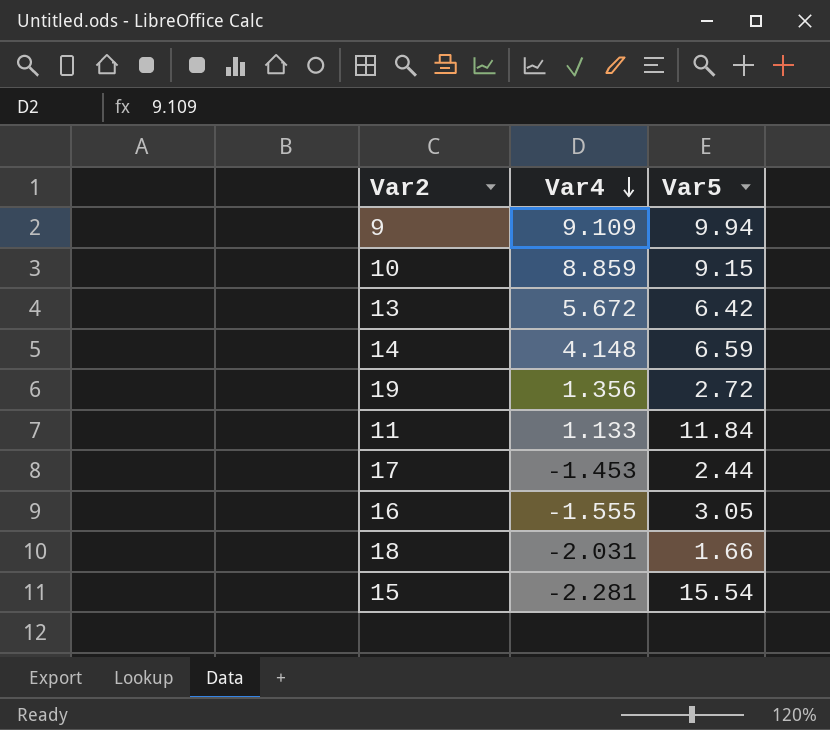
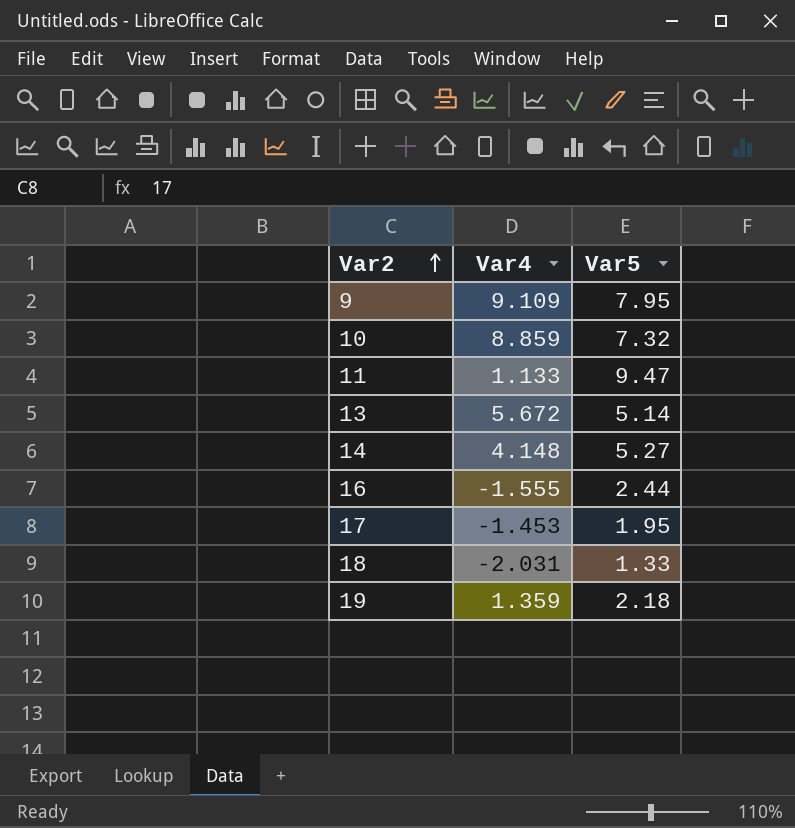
row order: Var4 descending -> Var2 ascending
row 15: -2.281 | 15.54 -> none
9 | Var5: 9.94 -> 7.95
10 | Var5: 9.15 -> 7.32
11 | Var5: 11.84 -> 9.47
13 | Var5: 6.42 -> 5.14
14 | Var5: 6.59 -> 5.27
16 | Var5: 3.05 -> 2.44
17 | Var5: 2.44 -> 1.95
18 | Var5: 1.66 -> 1.33
19 | Var4: 1.356 -> 1.359
19 | Var5: 2.72 -> 2.18

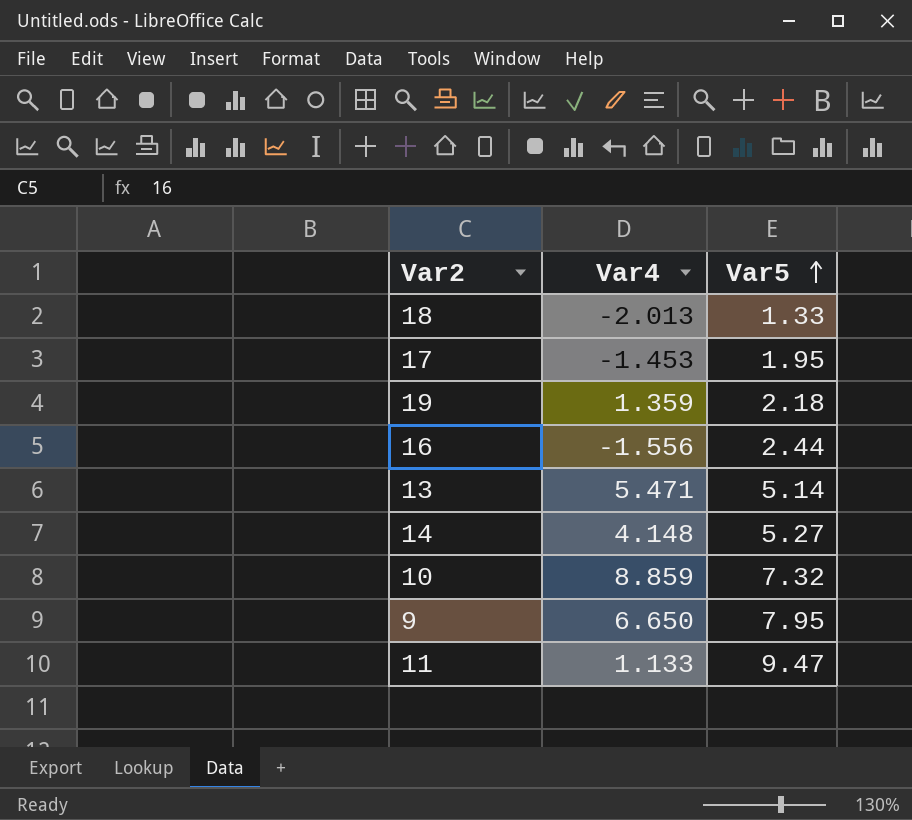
row order: Var2 ascending -> Var5 ascending
18 | Var4: -2.031 -> -2.013
16 | Var4: -1.555 -> -1.556
13 | Var4: 5.672 -> 5.471
9 | Var4: 9.109 -> 6.650

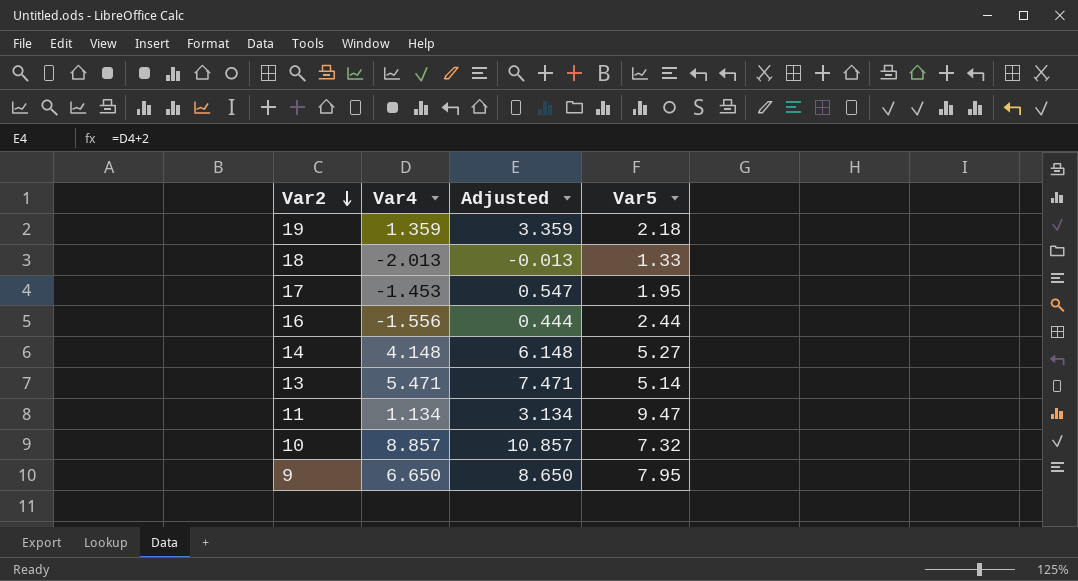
row order: Var5 ascending -> Var2 descending
column Adjusted | formula: none -> [Var4] + 2
11 | Var4: 1.133 -> 1.134
10 | Var4: 8.859 -> 8.857

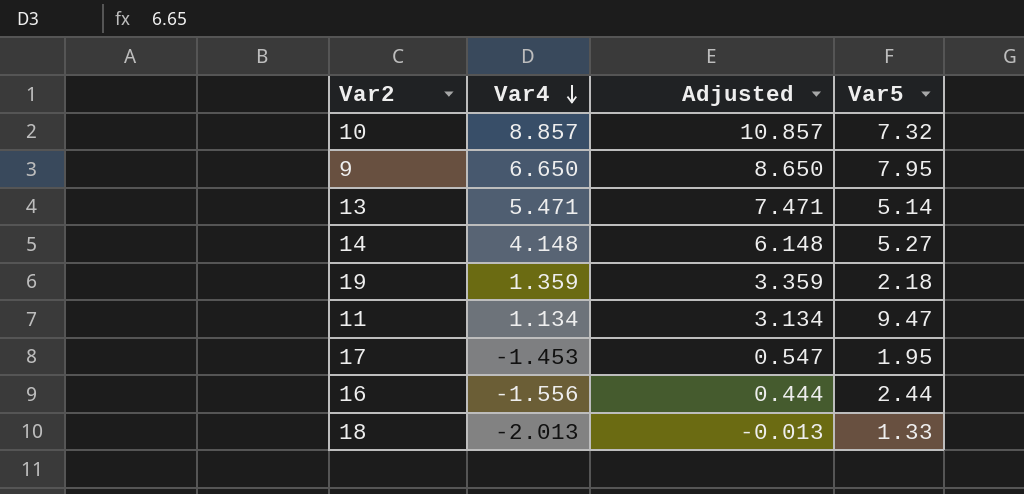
row order: Var2 descending -> Var4 descending

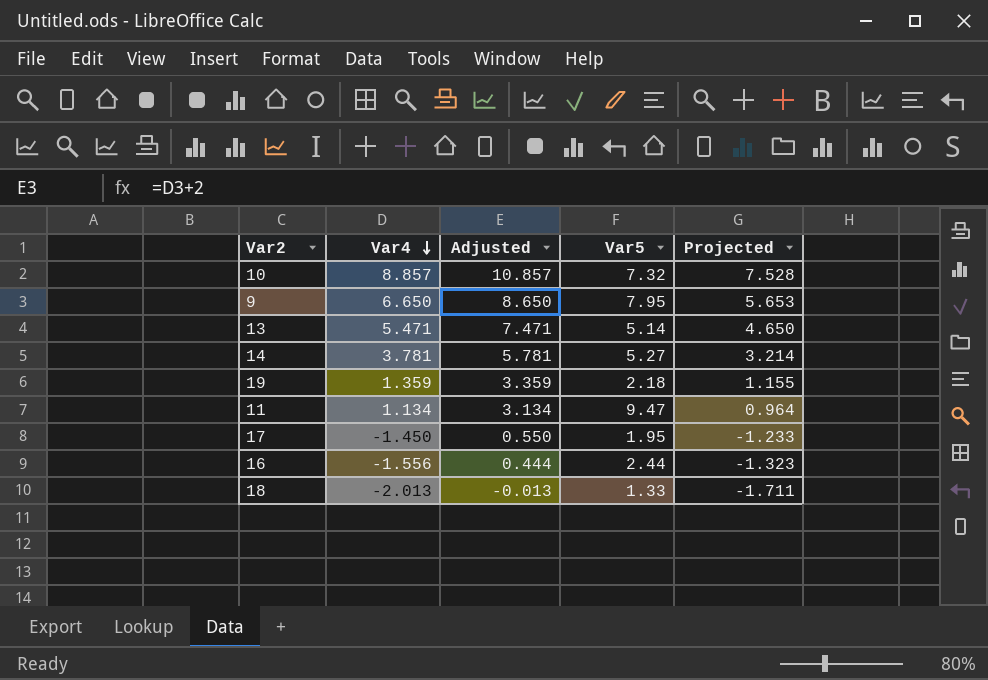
column Projected | formula: none -> [Var4] * 0.85
14 | Var4: 4.148 -> 3.781
14 | Adjusted: 6.148 -> 5.781
17 | Var4: -1.453 -> -1.450
17 | Adjusted: 0.547 -> 0.550

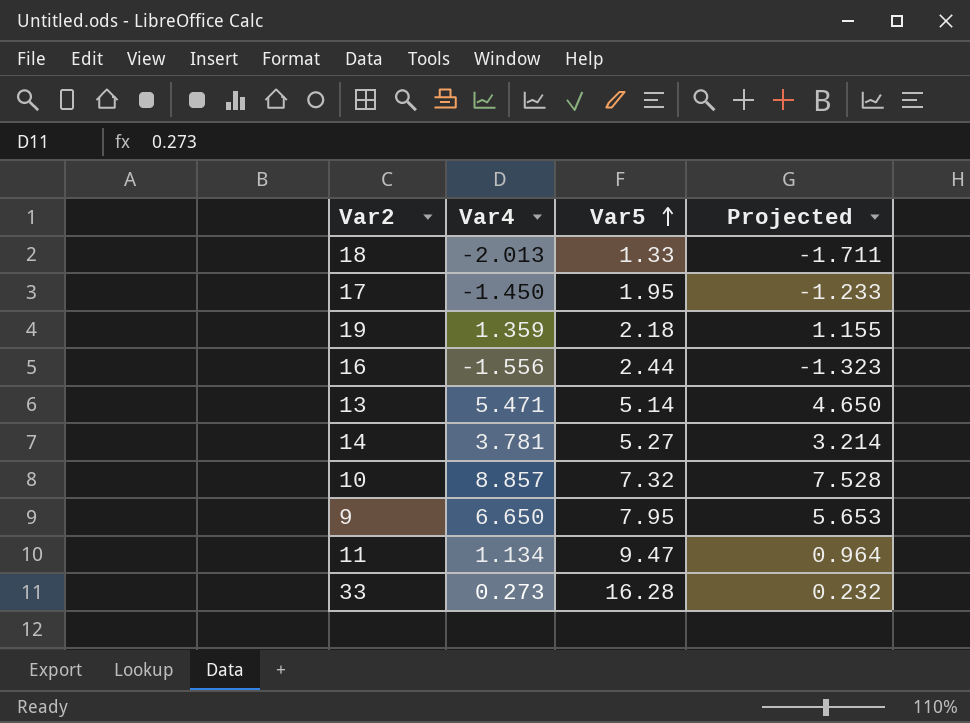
row order: Var4 descending -> Var5 ascending
column Adjusted | formula: [Var4] + 2 -> none
row 33: none -> 0.273 | 16.28 | 0.232

